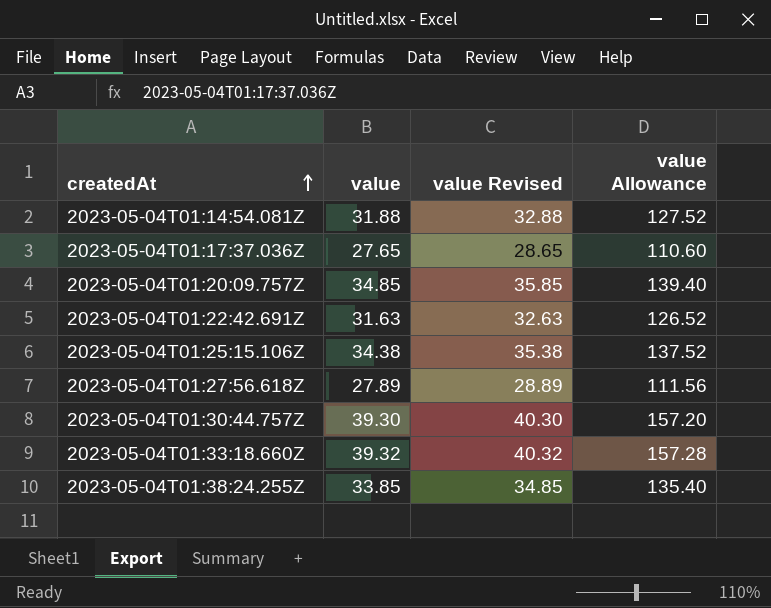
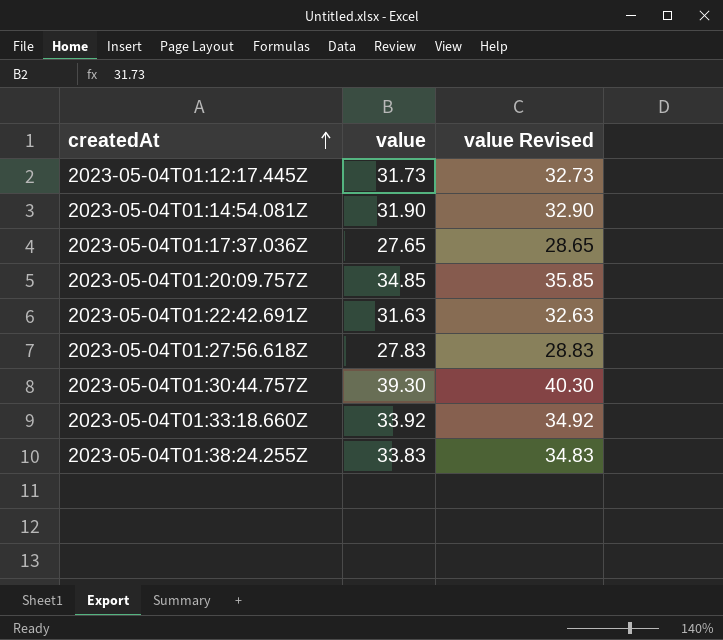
column value Allowance | formula: [value] * 4 -> none
row 2023-05-04T01:25:15.106Z: 34.38 | 35.38 | 137.52 -> none
row 2023-05-04T01:12:17.445Z: none -> 31.73 | 32.73
2023-05-04T01:14:54.081Z | value: 31.88 -> 31.90
2023-05-04T01:14:54.081Z | value Revised: 32.88 -> 32.90
2023-05-04T01:27:56.618Z | value: 27.89 -> 27.83
2023-05-04T01:27:56.618Z | value Revised: 28.89 -> 28.83
2023-05-04T01:33:18.660Z | value: 39.32 -> 33.92
2023-05-04T01:33:18.660Z | value Revised: 40.32 -> 34.92
2023-05-04T01:38:24.255Z | value: 33.85 -> 33.83
2023-05-04T01:38:24.255Z | value Revised: 34.85 -> 34.83

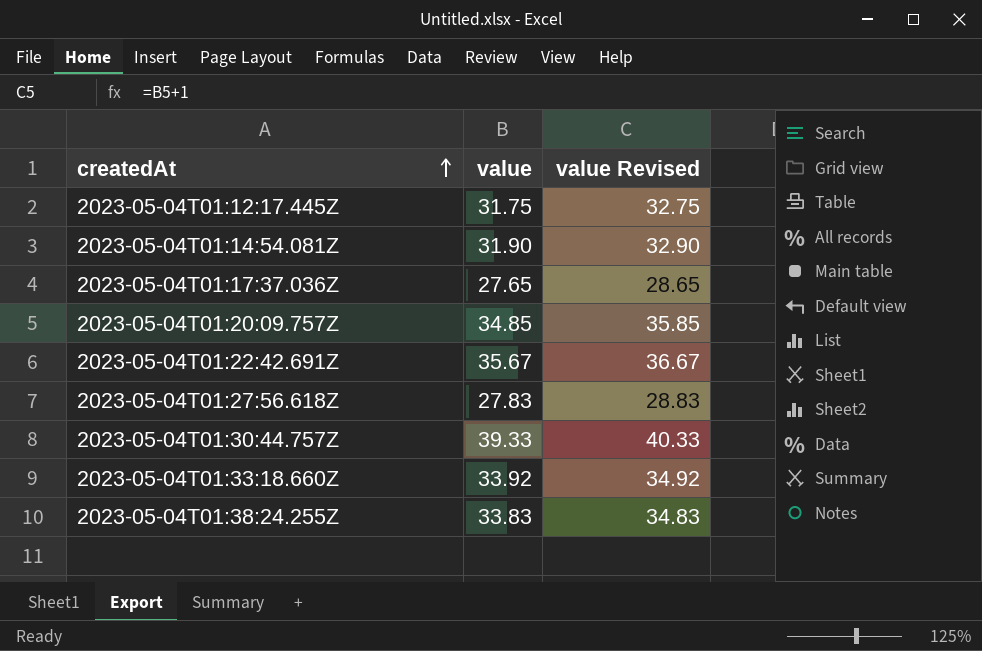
2023-05-04T01:12:17.445Z | value: 31.73 -> 31.75
2023-05-04T01:12:17.445Z | value Revised: 32.73 -> 32.75
2023-05-04T01:22:42.691Z | value: 31.63 -> 35.67
2023-05-04T01:22:42.691Z | value Revised: 32.63 -> 36.67
2023-05-04T01:30:44.757Z | value: 39.30 -> 39.33
2023-05-04T01:30:44.757Z | value Revised: 40.30 -> 40.33

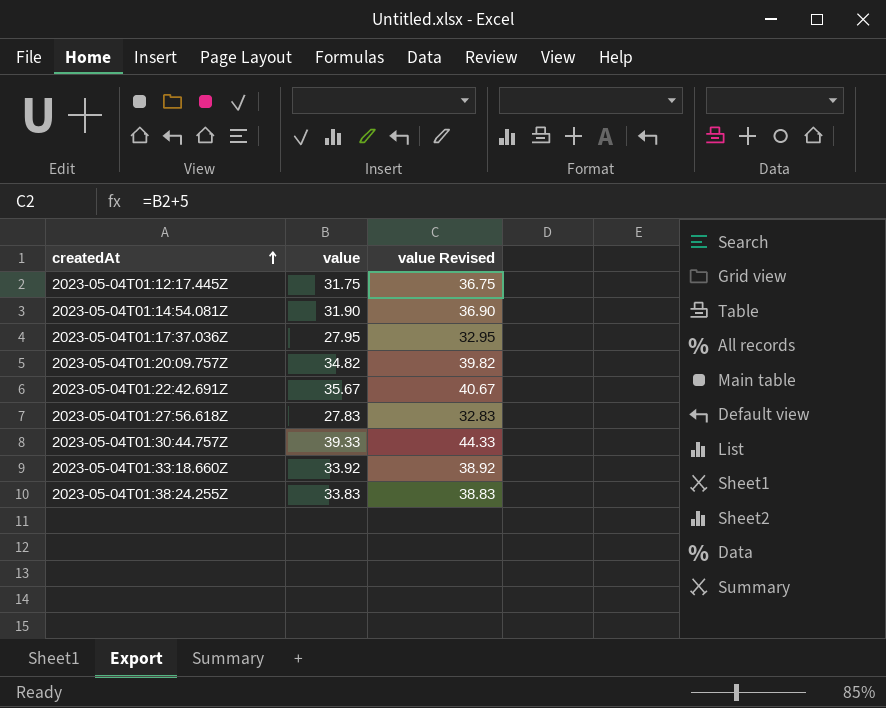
column value Revised | formula: [value] + 1 -> [value] + 5
2023-05-04T01:17:37.036Z | value: 27.65 -> 27.95
2023-05-04T01:20:09.757Z | value: 34.85 -> 34.82

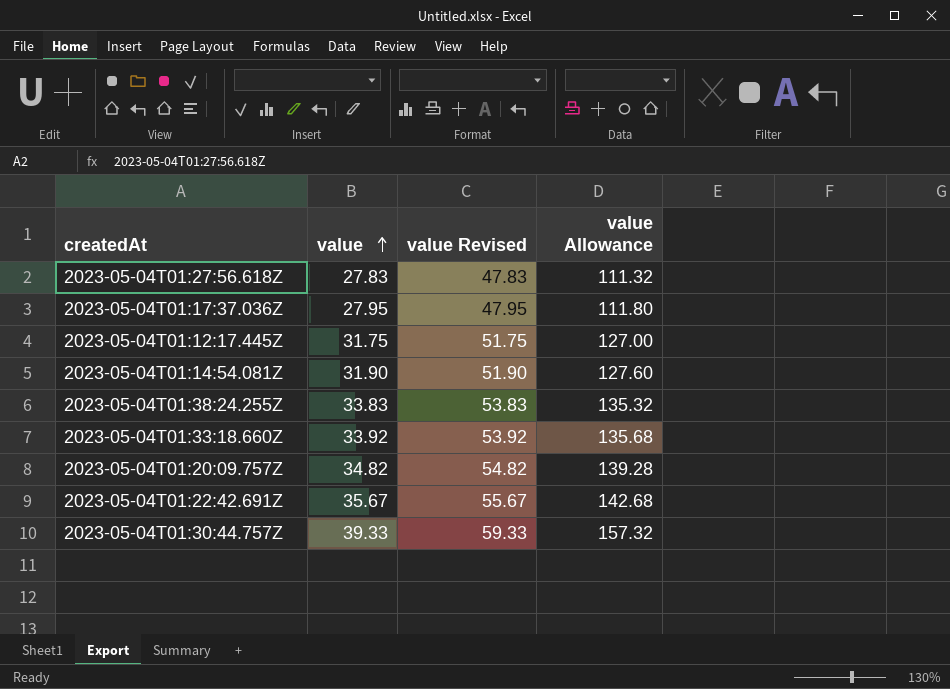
row order: createdAt ascending -> value ascending
column value Revised | formula: [value] + 5 -> [value] + 20
column value Allowance | formula: none -> [value] * 4

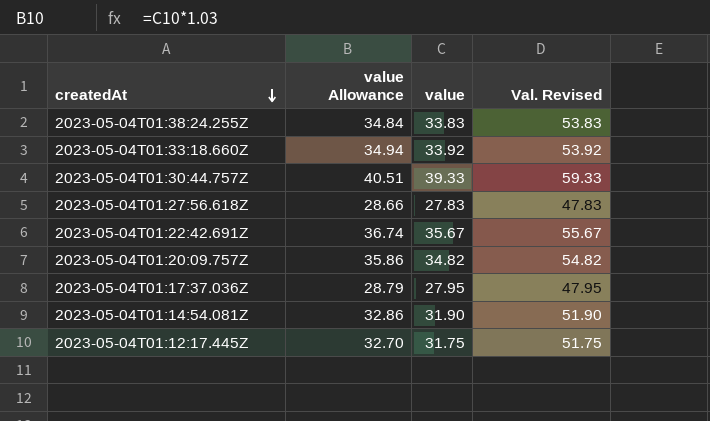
row order: value ascending -> createdAt descending
column value Allowance | formula: [value] * 4 -> [value] * 1.03
column value Allowance | position: 4 -> 2
column name: value Revised -> Val. Revised

